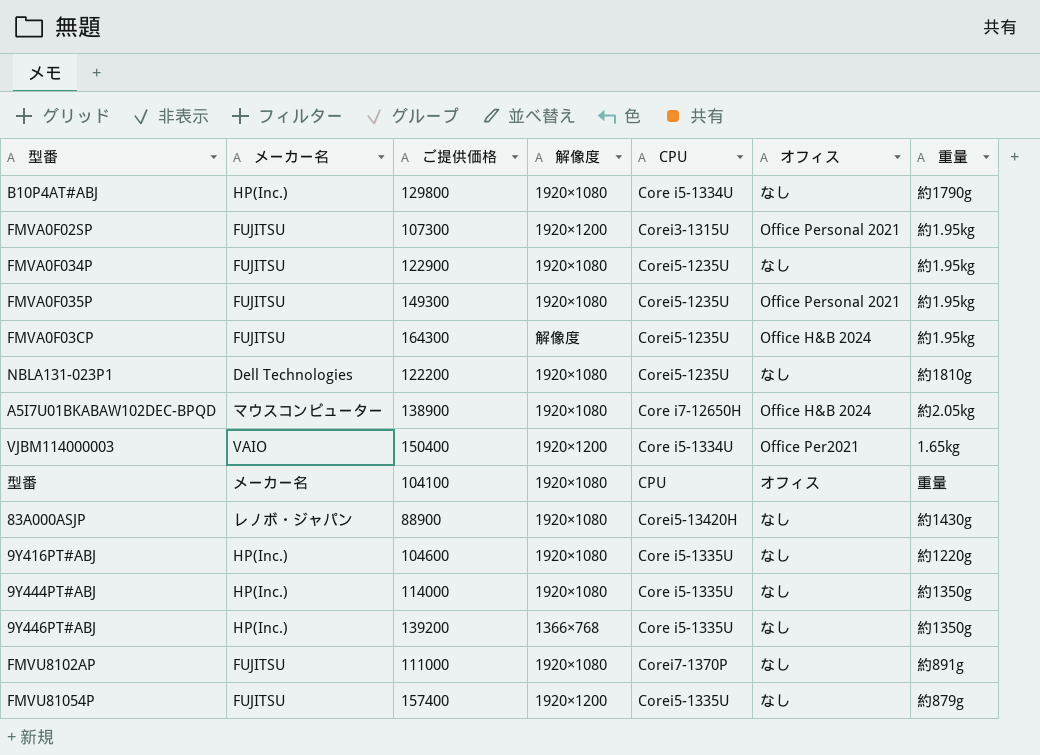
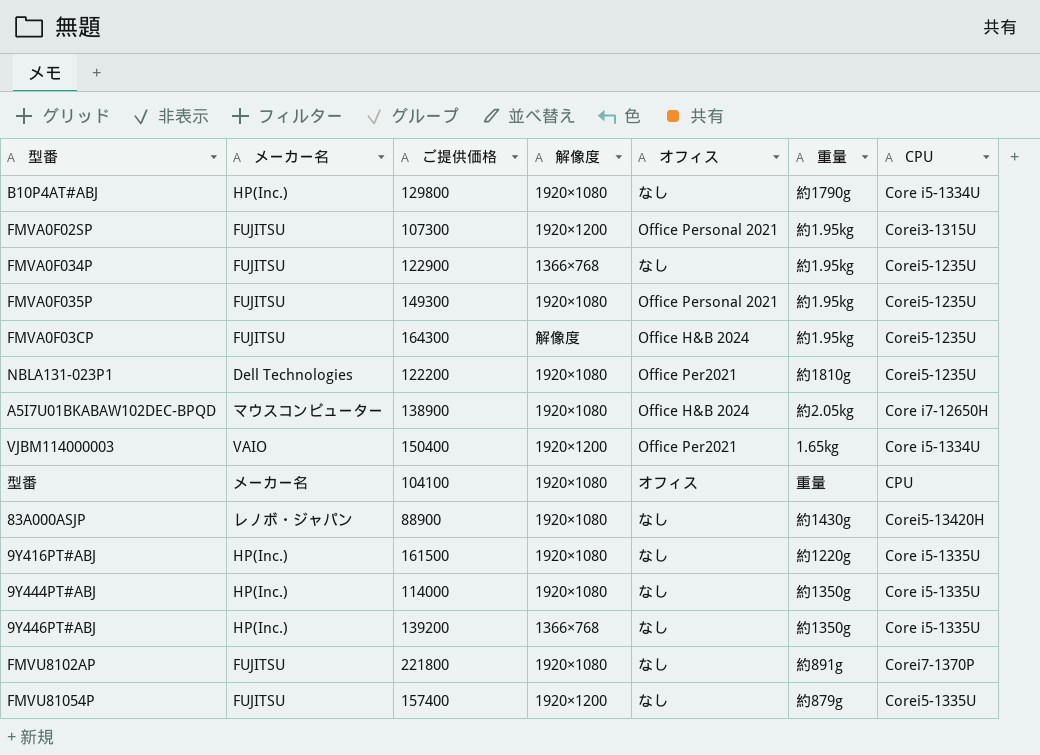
column CPU | position: 5 -> 7
FMVA0F034P | 解像度: 1920×1080 -> 1366×768
NBLA131-023P1 | オフィス: なし -> Office Per2021
9Y416PT#ABJ | ご提供価格: 104600 -> 161500
FMVU8102AP | ご提供価格: 111000 -> 221800

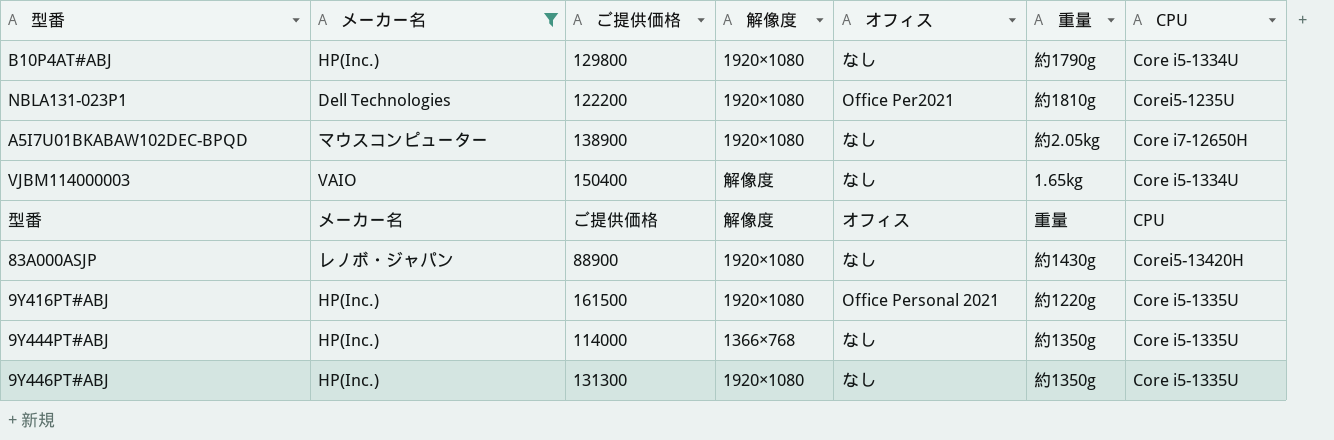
filter: none -> メーカー名 != FUJITSU
A5I7U01BKABAW102DEC-BPQD | オフィス: Office H&B 2024 -> なし
VJBM114000003 | 解像度: 1920×1200 -> 解像度
VJBM114000003 | オフィス: Office Per2021 -> なし
型番 | ご提供価格: 104100 -> ご提供価格
型番 | 解像度: 1920×1080 -> 解像度
9Y416PT#ABJ | オフィス: なし -> Office Personal 2021
9Y444PT#ABJ | 解像度: 1920×1080 -> 1366×768
9Y446PT#ABJ | ご提供価格: 139200 -> 131300
9Y446PT#ABJ | 解像度: 1366×768 -> 1920×1080

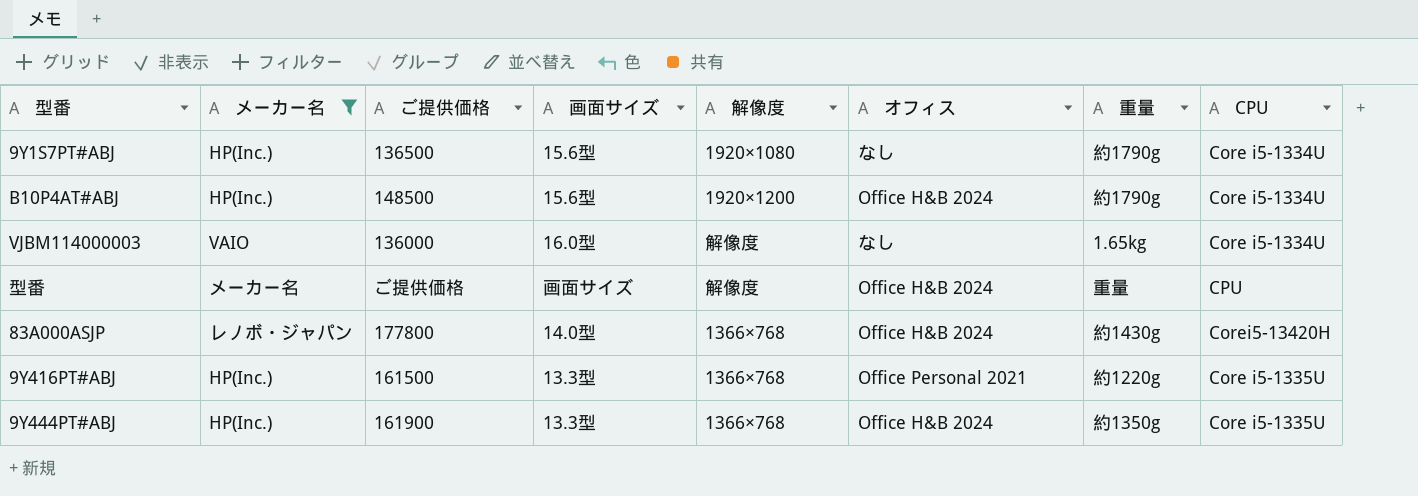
column 画面サイズ | position: none -> 4
row NBLA131-023P1: Dell Technologies | 122200 | 1920×1080 | Office Per2021 | 約1810g | Corei5-1235U -> none
row A5I7U01BKABAW102DEC-BPQD: マウスコンピューター | 138900 | 1920×1080 | なし | 約2.05kg | Core i7-12650H -> none
row 9Y446PT#ABJ: HP(Inc.) | 131300 | 1920×1080 | なし | 約1350g | Core i5-1335U -> none
row 9Y1S7PT#ABJ: none -> HP(Inc.) | 136500 | 15.6型 | 1920×1080 | なし | 約1790g | Core i5-1334U
B10P4AT#ABJ | ご提供価格: 129800 -> 148500
B10P4AT#ABJ | 解像度: 1920×1080 -> 1920×1200
B10P4AT#ABJ | オフィス: なし -> Office H&B 2024
VJBM114000003 | ご提供価格: 150400 -> 136000
型番 | オフィス: オフィス -> Office H&B 2024
83A000ASJP | ご提供価格: 88900 -> 177800
83A000ASJP | 解像度: 1920×1080 -> 1366×768
83A000ASJP | オフィス: なし -> Office H&B 2024
9Y416PT#ABJ | 解像度: 1920×1080 -> 1366×768
9Y444PT#ABJ | ご提供価格: 114000 -> 161900
9Y444PT#ABJ | オフィス: なし -> Office H&B 2024

